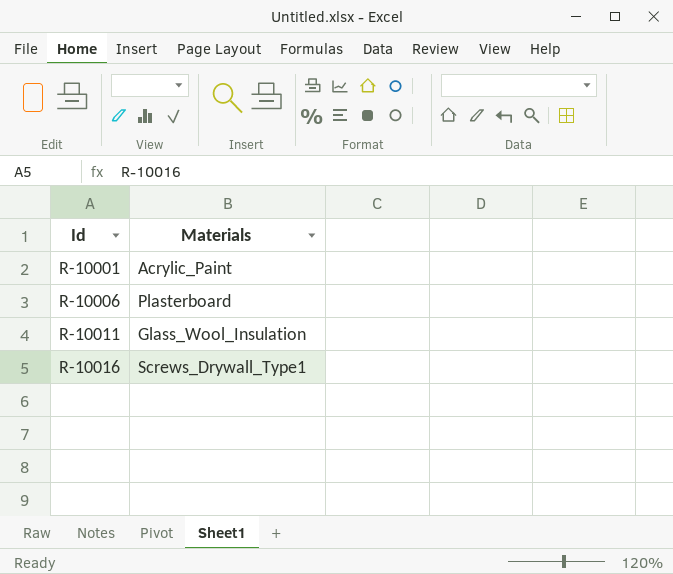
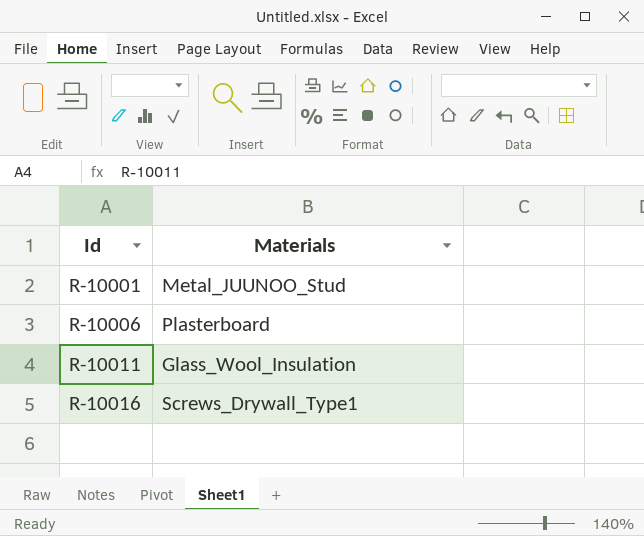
R-10001 | Materials: Acrylic_Paint -> Metal_JUUNOO_Stud

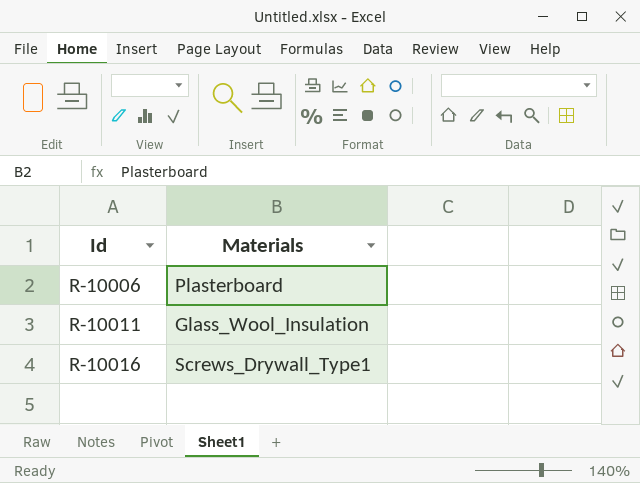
row R-10001: Metal_JUUNOO_Stud -> none

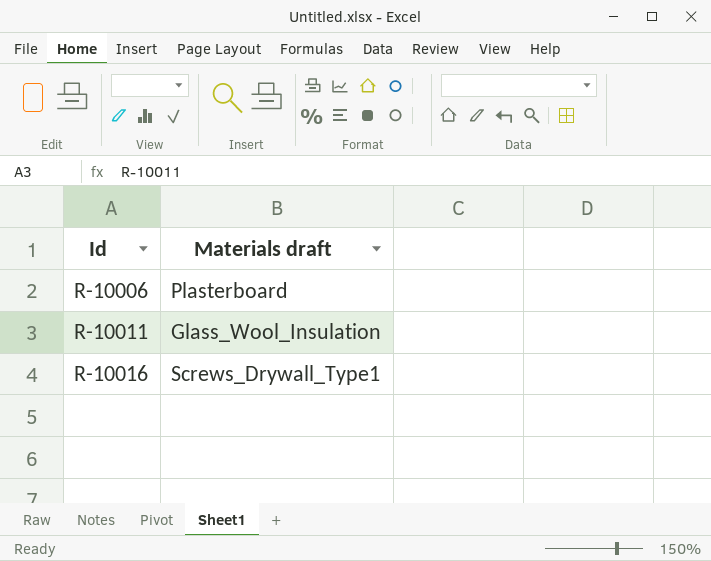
column name: Materials -> Materials draft

